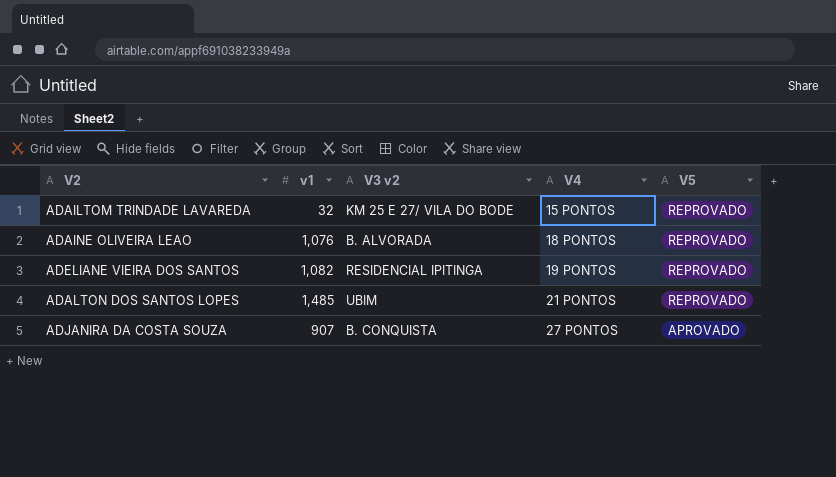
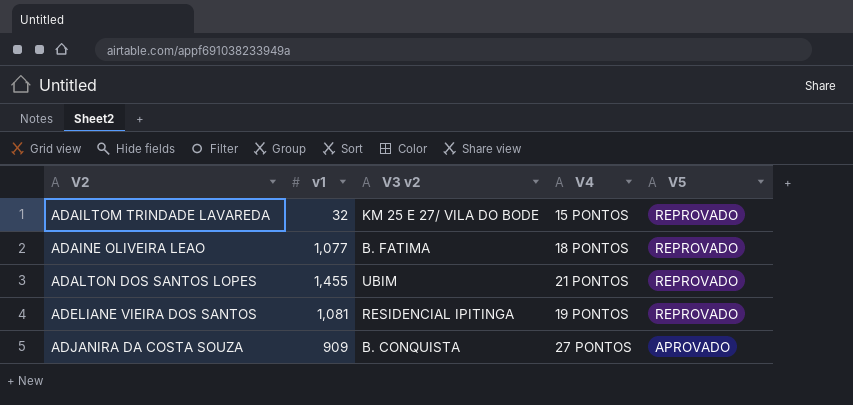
row order: V4 ascending -> V2 ascending
ADAINE OLIVEIRA LEAO | v1: 1,076 -> 1,077
ADAINE OLIVEIRA LEAO | V3 v2: B. ALVORADA -> B. FATIMA
ADALTON DOS SANTOS LOPES | v1: 1,485 -> 1,455
ADELIANE VIEIRA DOS SANTOS | v1: 1,082 -> 1,081
ADJANIRA DA COSTA SOUZA | v1: 907 -> 909

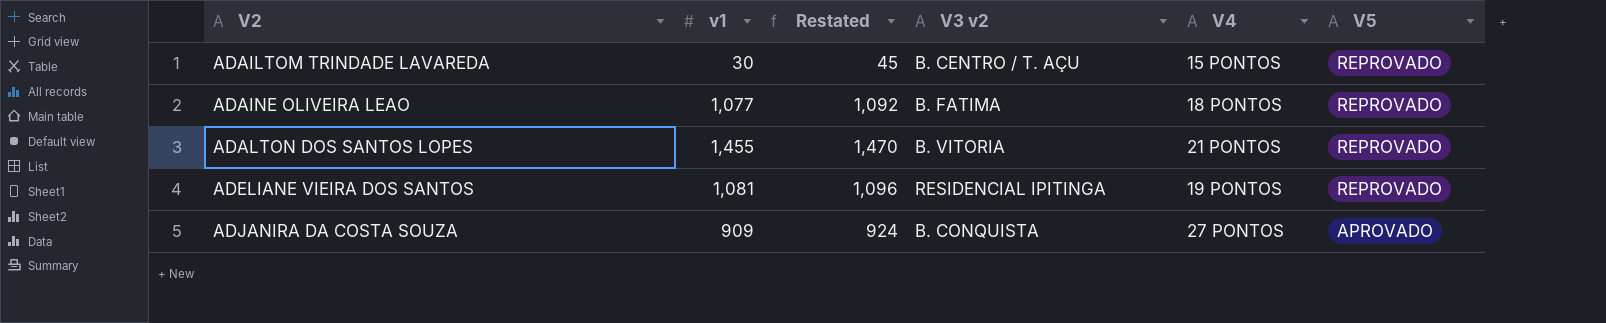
column Restated | formula: none -> [v1] + 15
ADAILTOM TRINDADE LAVAREDA | v1: 32 -> 30
ADAILTOM TRINDADE LAVAREDA | V3 v2: KM 25 E 27/ VILA DO BODE -> B. CENTRO / T. AÇU
ADALTON DOS SANTOS LOPES | V3 v2: UBIM -> B. VITORIA

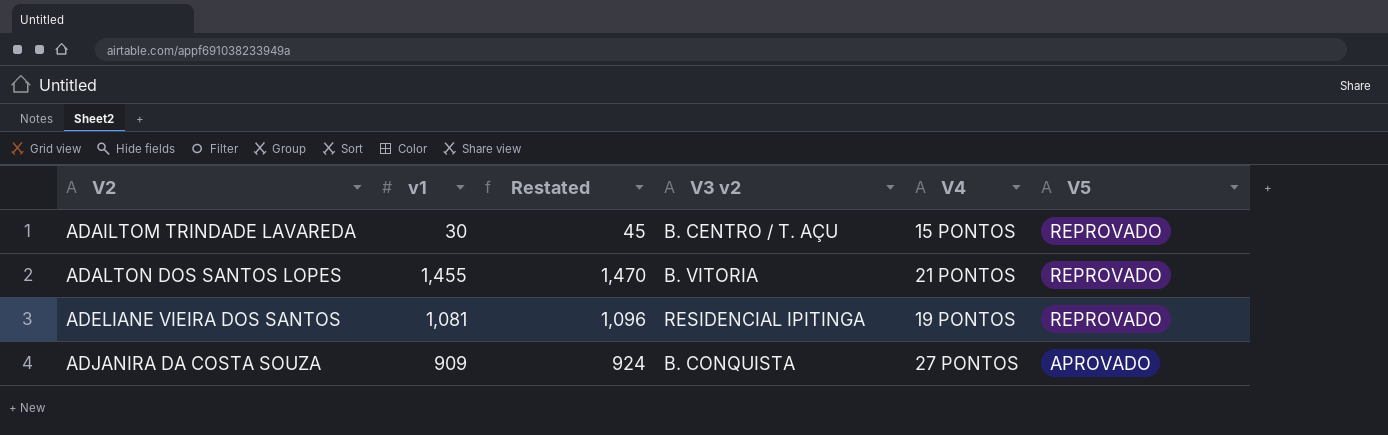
row ADAINE OLIVEIRA LEAO: 1,077 | 1,092 | B. FATIMA | 18 PONTOS | REPROVADO -> none

